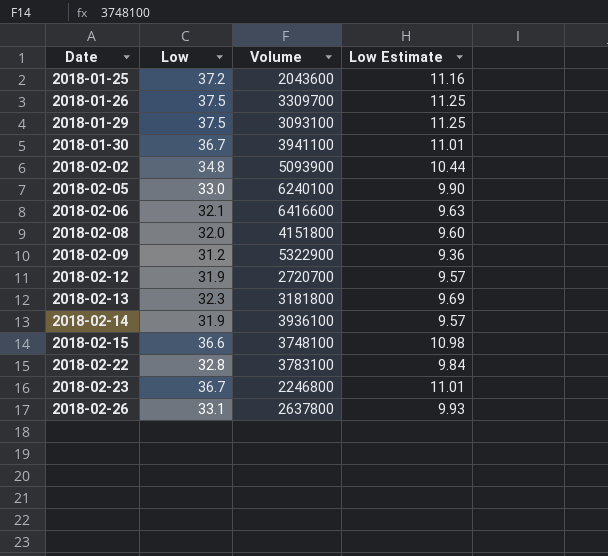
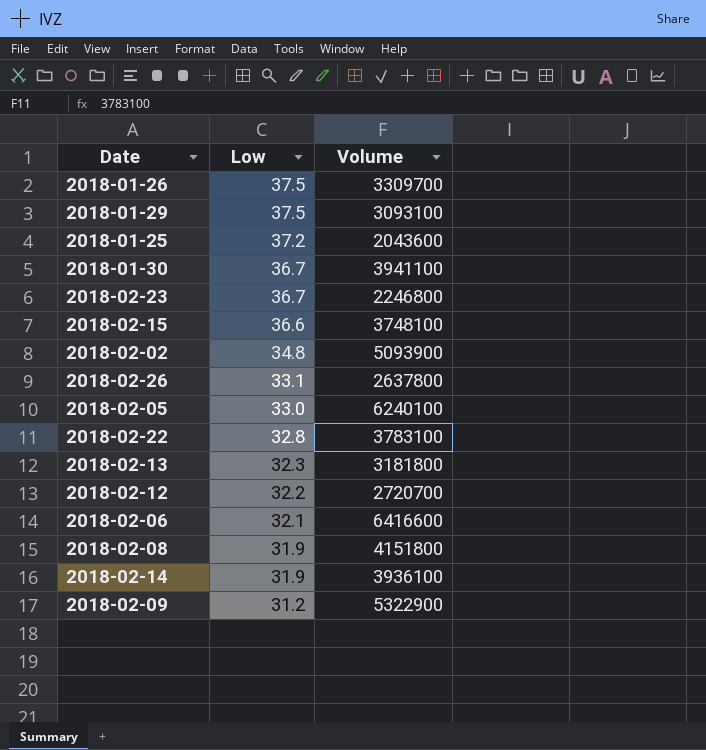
row order: Date ascending -> Low descending
column Low Estimate | formula: [Low] * 0.3 -> none
2018-02-12 | Low: 31.9 -> 32.2
2018-02-08 | Low: 32.0 -> 31.9

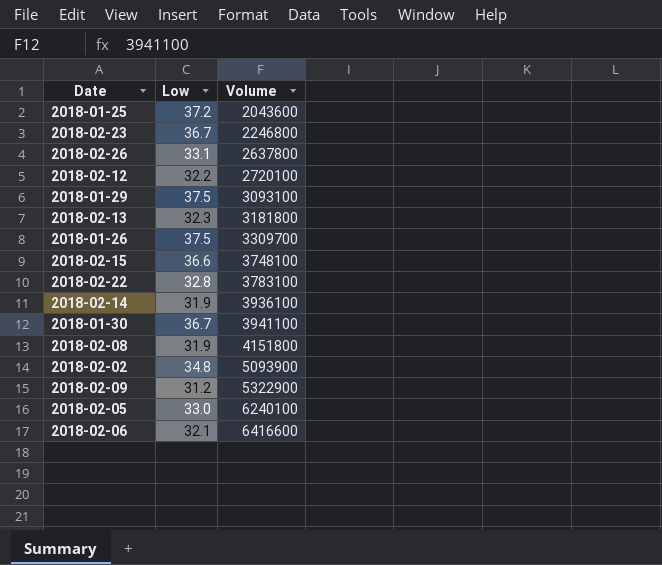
row order: Low descending -> Volume ascending
2018-02-12 | Volume: 2720700 -> 2720100

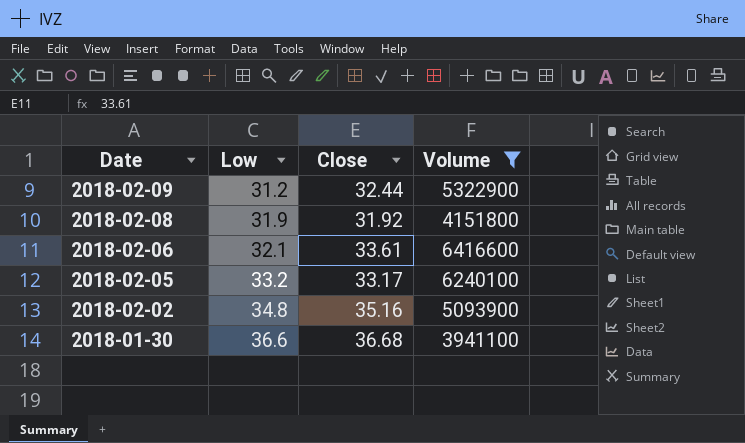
filter: none -> Volume >= 3941100
row order: Volume ascending -> Date descending
column Close | position: none -> 3
2018-02-05 | Low: 33.0 -> 33.2
2018-01-30 | Low: 36.7 -> 36.6

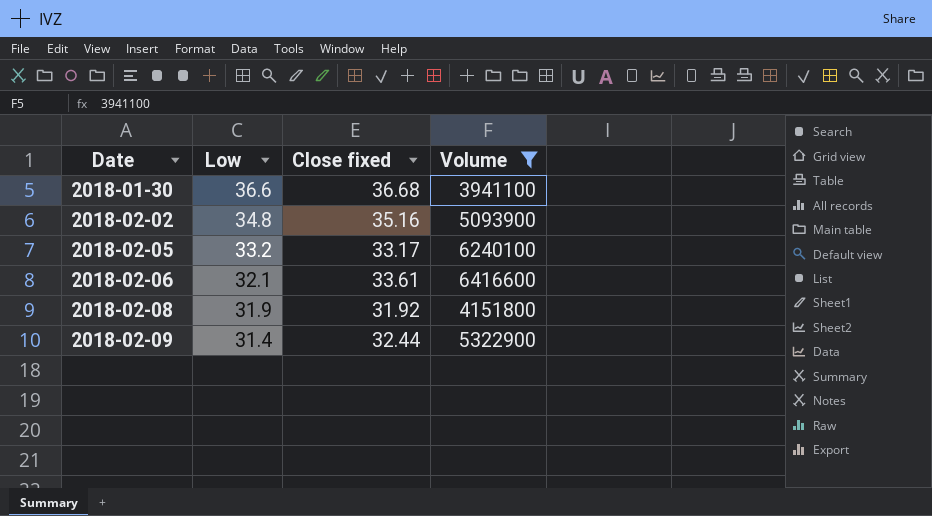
row order: Date descending -> Date ascending
column name: Close -> Close fixed
2018-02-09 | Low: 31.2 -> 31.4

